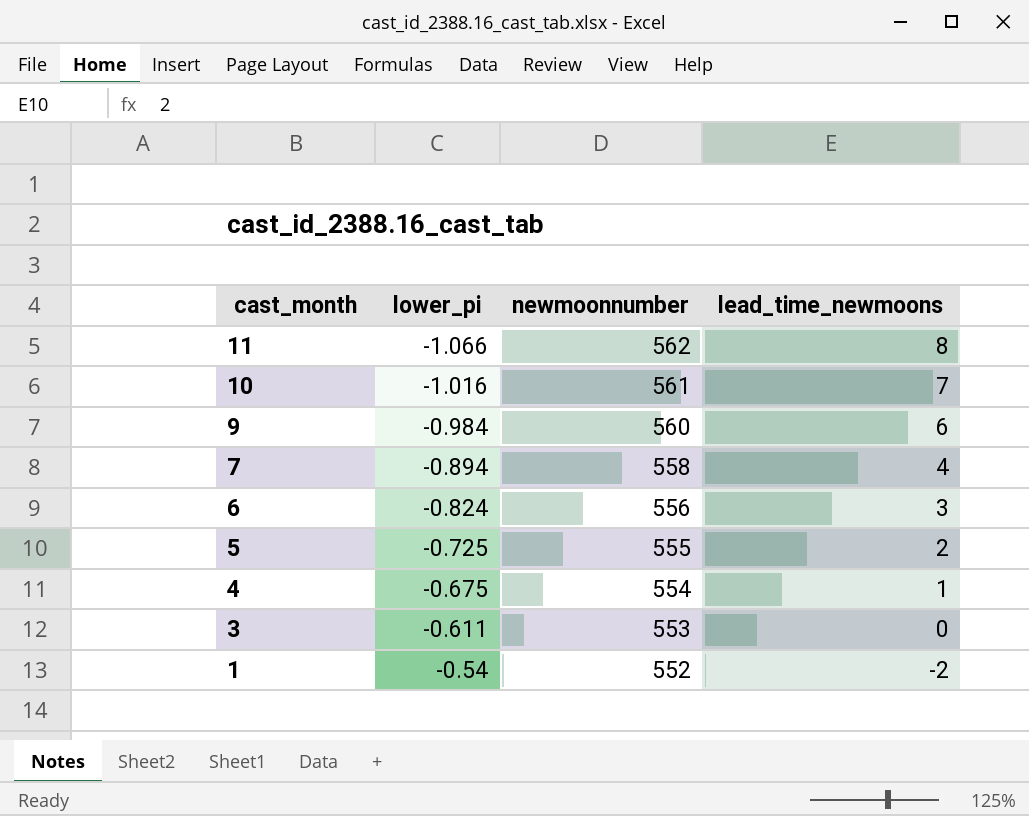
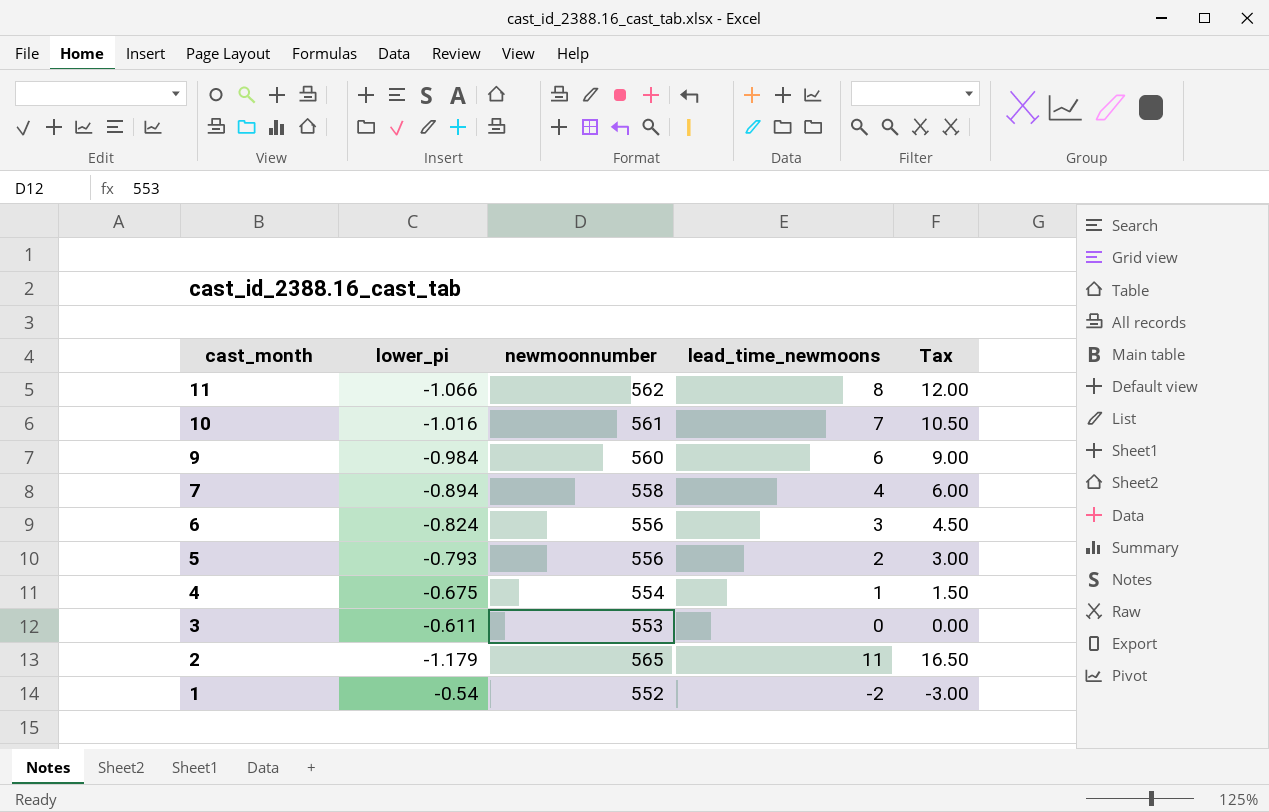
column Tax | formula: none -> [lead_time_newmoons] * 1.5
5 | lower_pi: -0.725 -> -0.793
5 | newmoonnumber: 555 -> 556
row 2: none -> -1.179 | 565 | 11 | 16.50

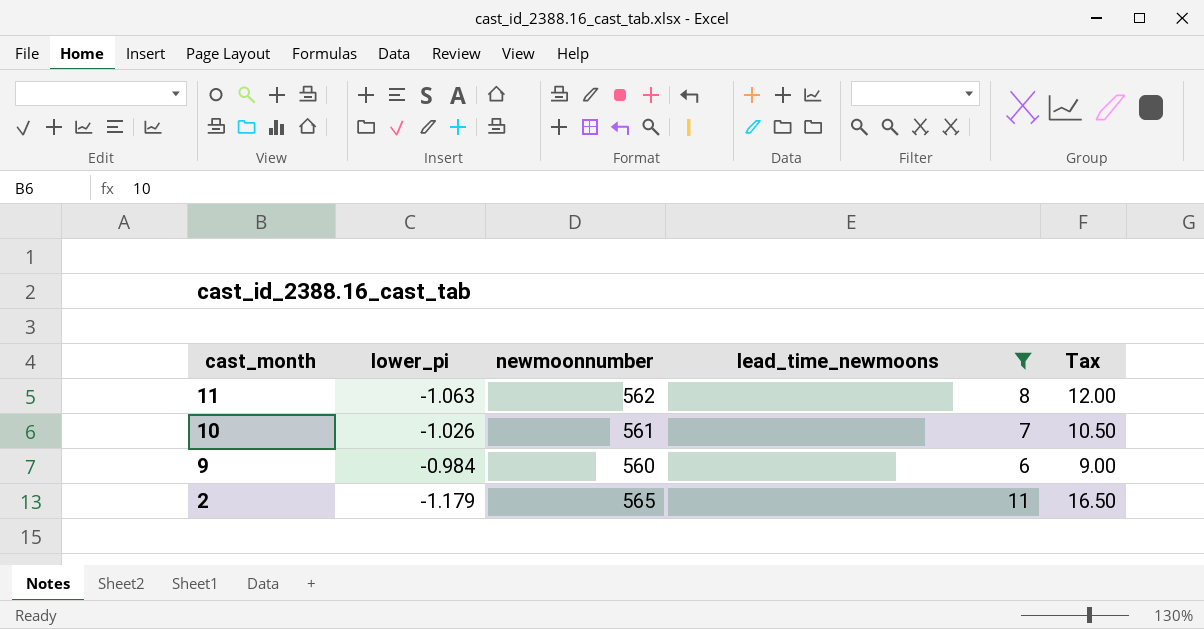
filter: none -> lead_time_newmoons >= 6
11 | lower_pi: -1.066 -> -1.063
10 | lower_pi: -1.016 -> -1.026

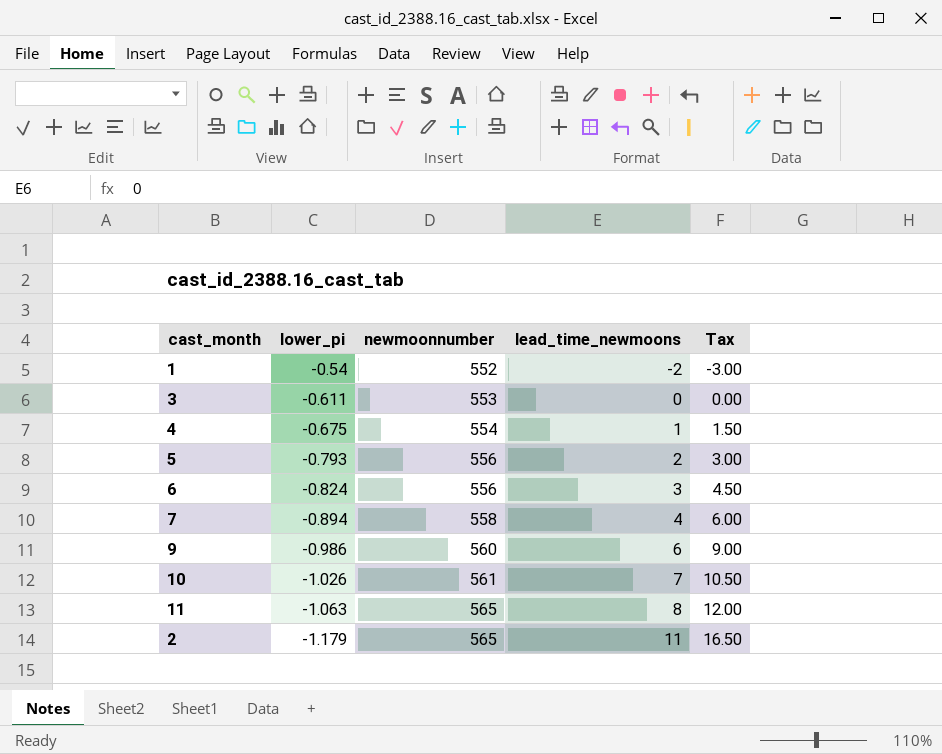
filter: lead_time_newmoons >= 6 -> none
row order: cast_month descending -> lower_pi descending
9 | lower_pi: -0.984 -> -0.986
11 | newmoonnumber: 562 -> 565

